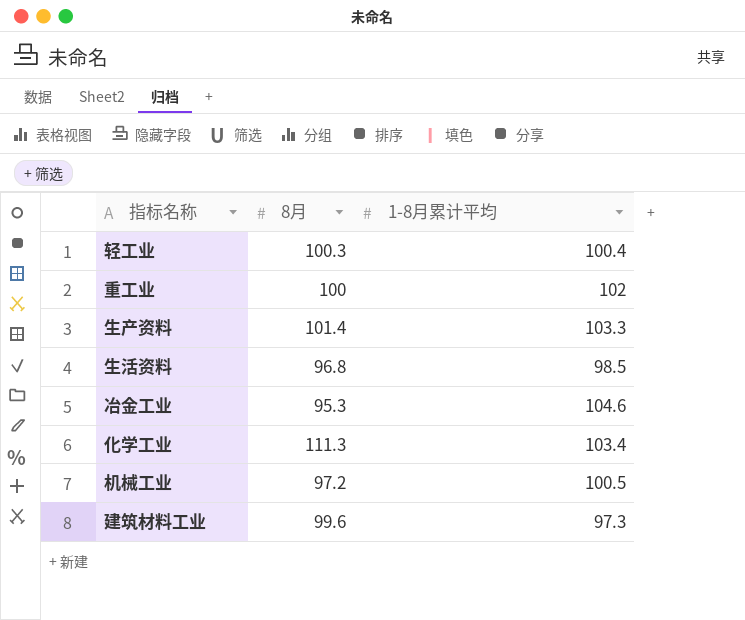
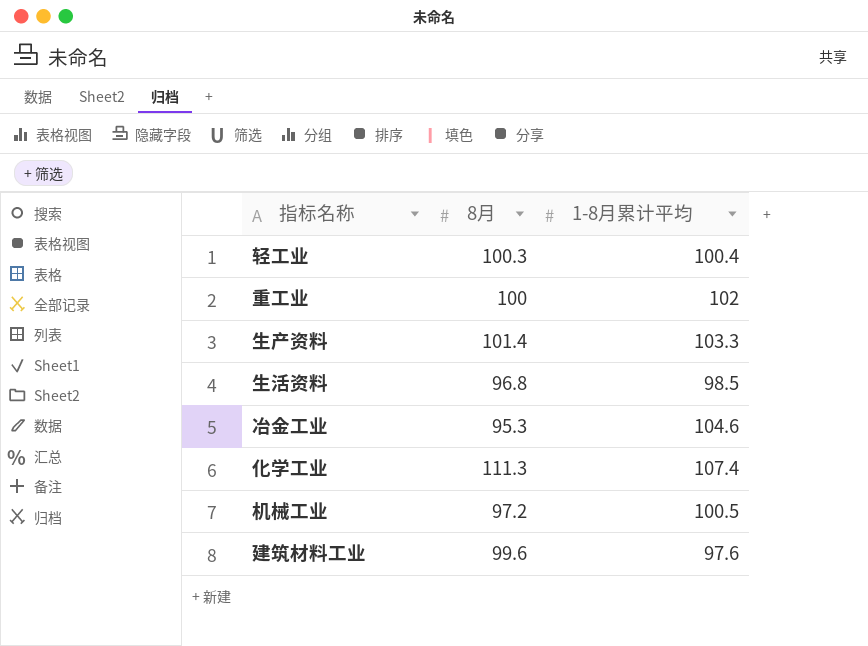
化学工业 | 1-8月累计平均: 103.4 -> 107.4
建筑材料工业 | 1-8月累计平均: 97.3 -> 97.6

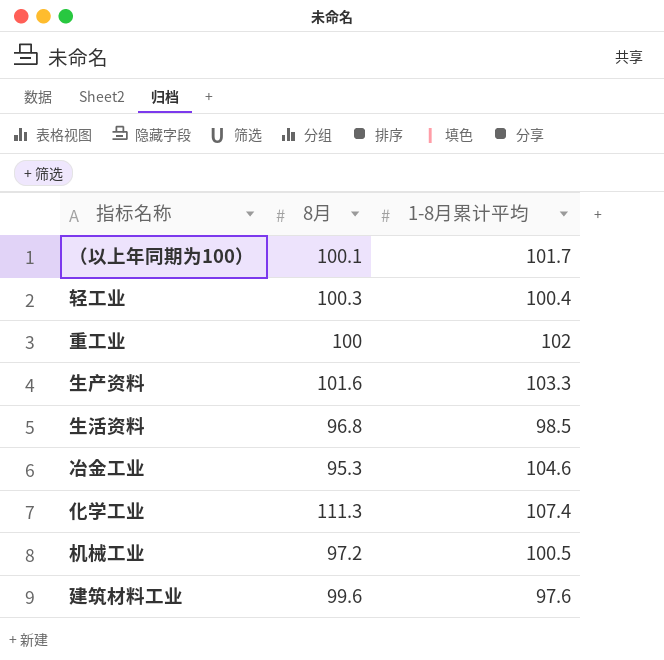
row （以上年同期为100）: none -> 100.1 | 101.7
生产资料 | 8月: 101.4 -> 101.6

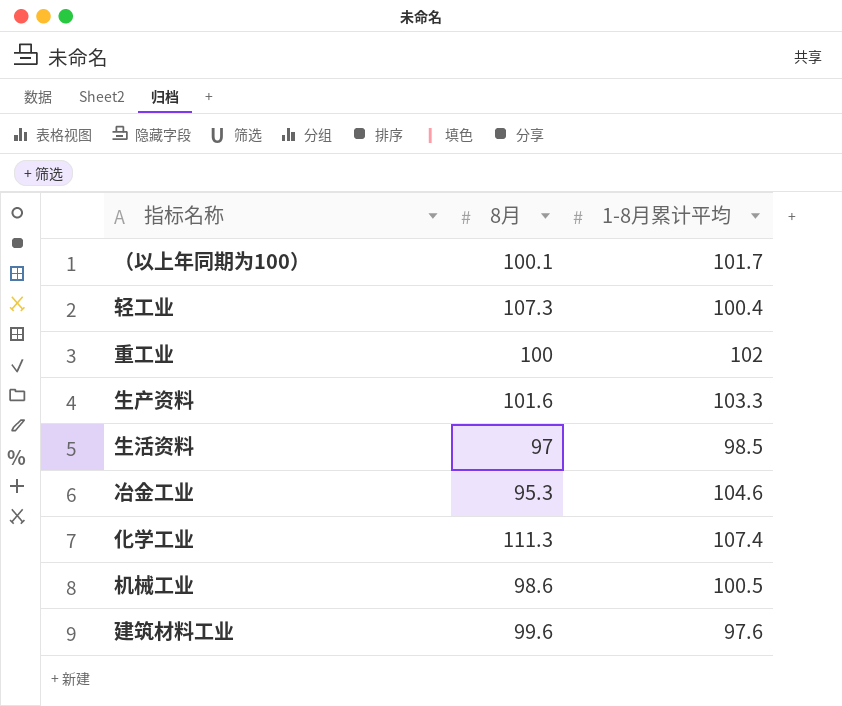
轻工业 | 8月: 100.3 -> 107.3
生活资料 | 8月: 96.8 -> 97
机械工业 | 8月: 97.2 -> 98.6

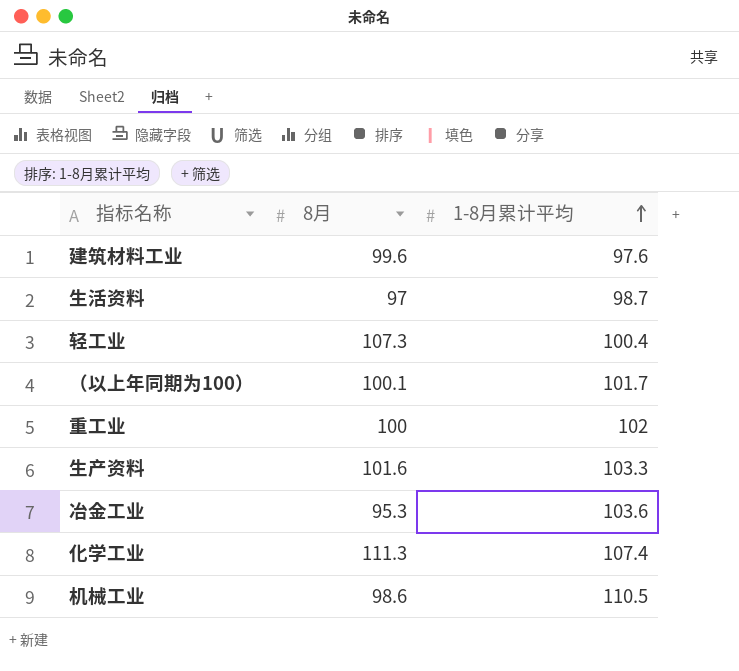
row order: none -> 1-8月累计平均 ascending
生活资料 | 1-8月累计平均: 98.5 -> 98.7
冶金工业 | 1-8月累计平均: 104.6 -> 103.6
机械工业 | 1-8月累计平均: 100.5 -> 110.5

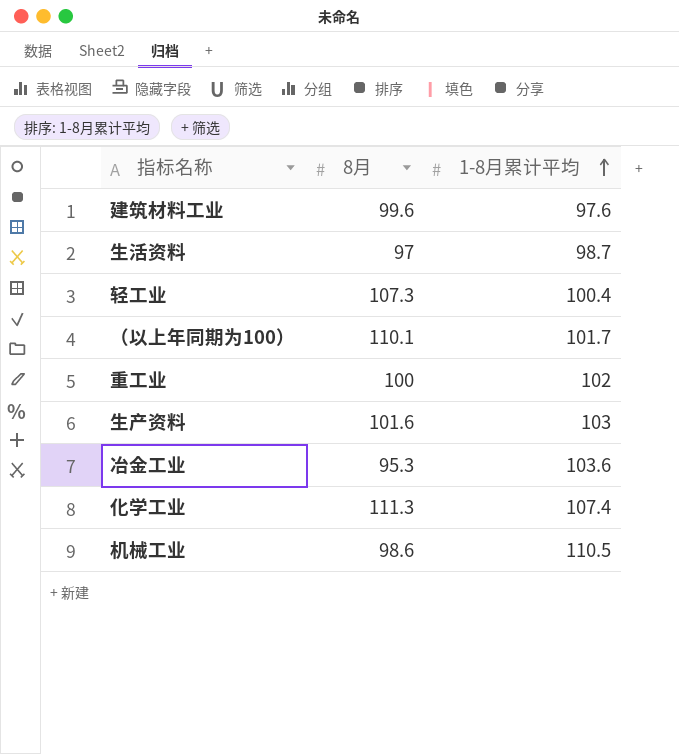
（以上年同期为100） | 8月: 100.1 -> 110.1
生产资料 | 1-8月累计平均: 103.3 -> 103

